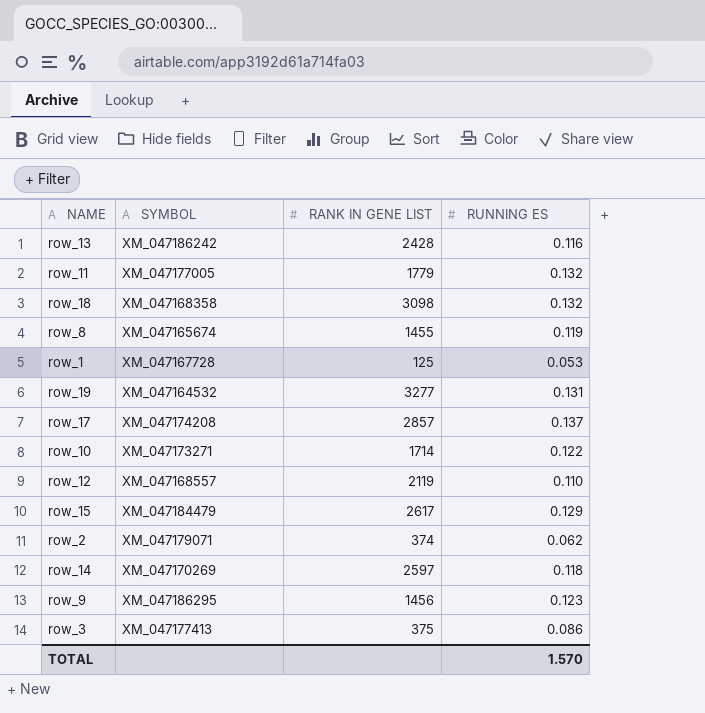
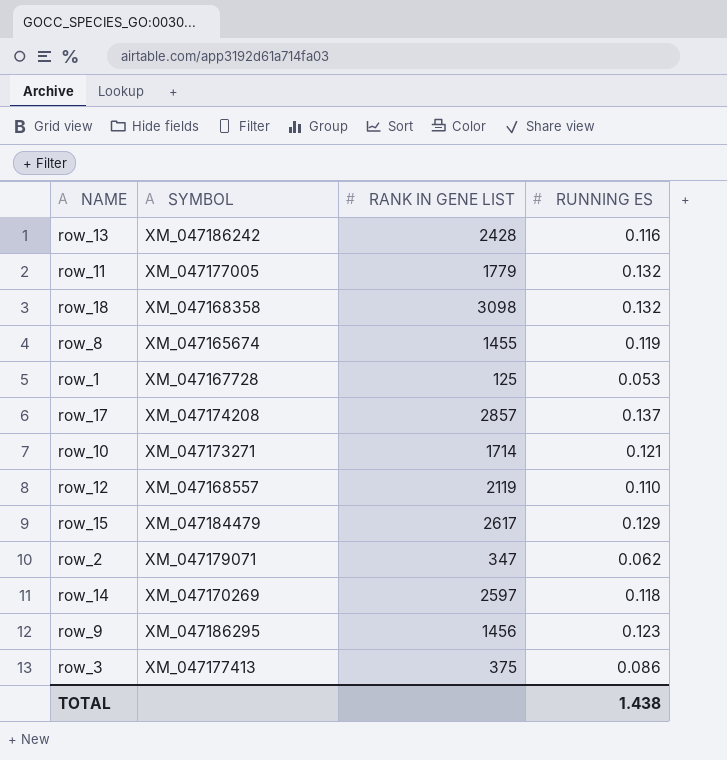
row row_19: XM_047164532 | 3277 | 0.131 -> none
row_10 | RUNNING ES: 0.122 -> 0.121
row_2 | RANK IN GENE LIST: 374 -> 347
TOTAL | RUNNING ES: 1.570 -> 1.438

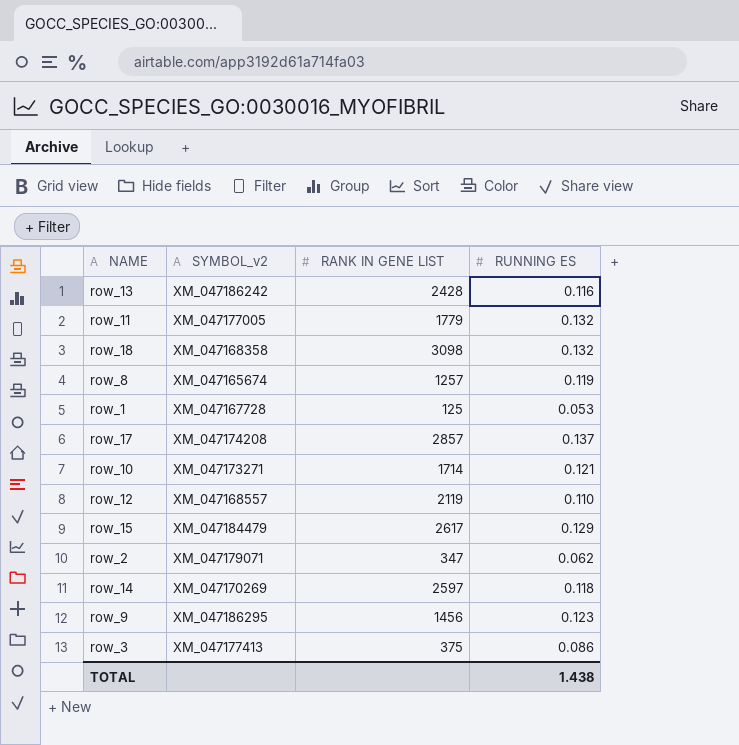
column name: SYMBOL -> SYMBOL_v2
row_8 | RANK IN GENE LIST: 1455 -> 1257

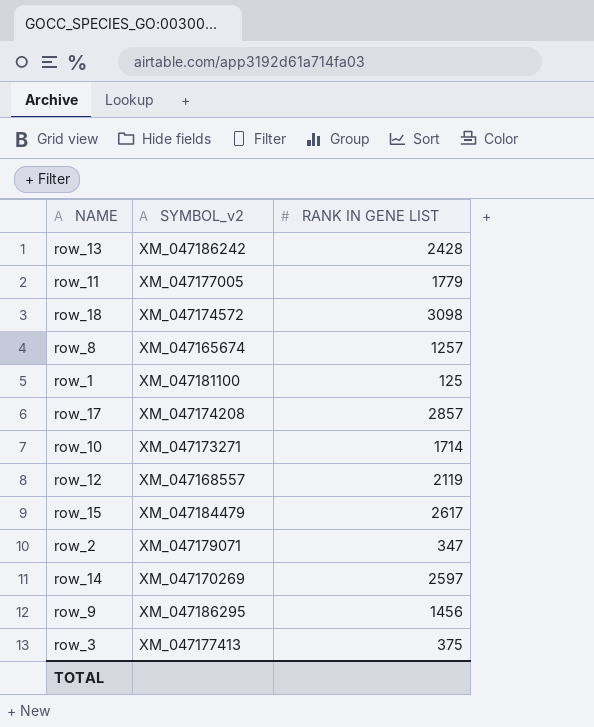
column RUNNING ES | position: 4 -> none
row_18 | SYMBOL_v2: XM_047168358 -> XM_047174572
row_1 | SYMBOL_v2: XM_047167728 -> XM_047181100

